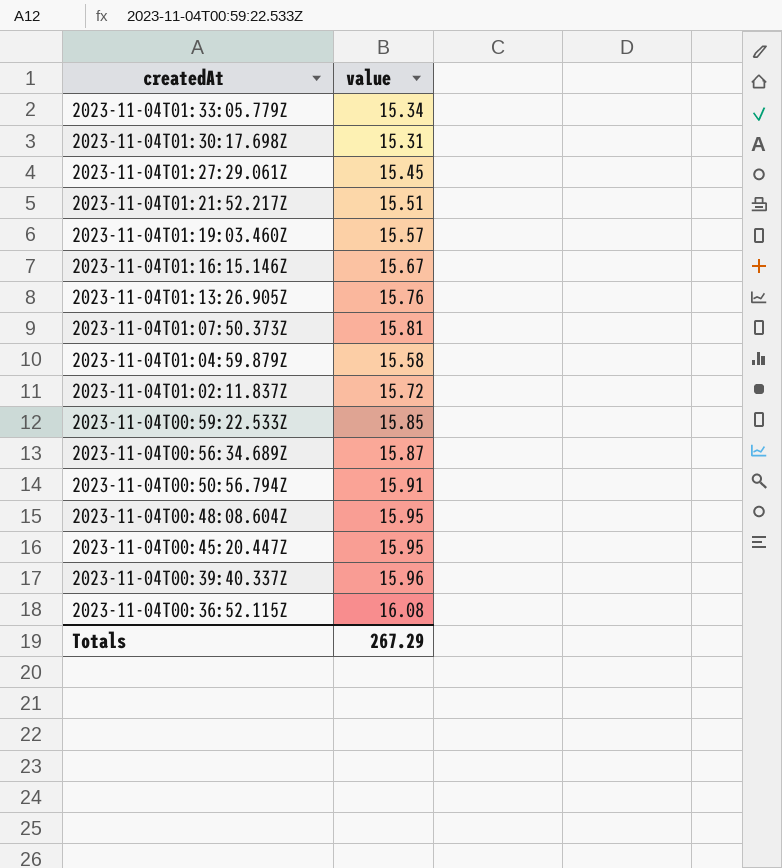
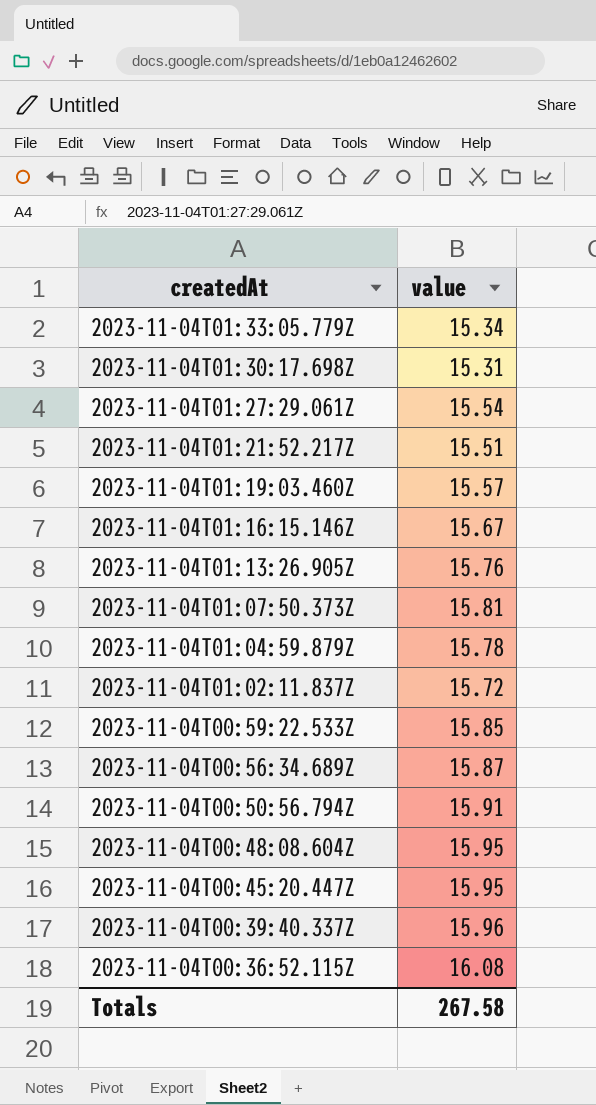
2023-11-04T01:27:29.061Z | value: 15.45 -> 15.54
2023-11-04T01:04:59.879Z | value: 15.58 -> 15.78
Totals | value: 267.29 -> 267.58

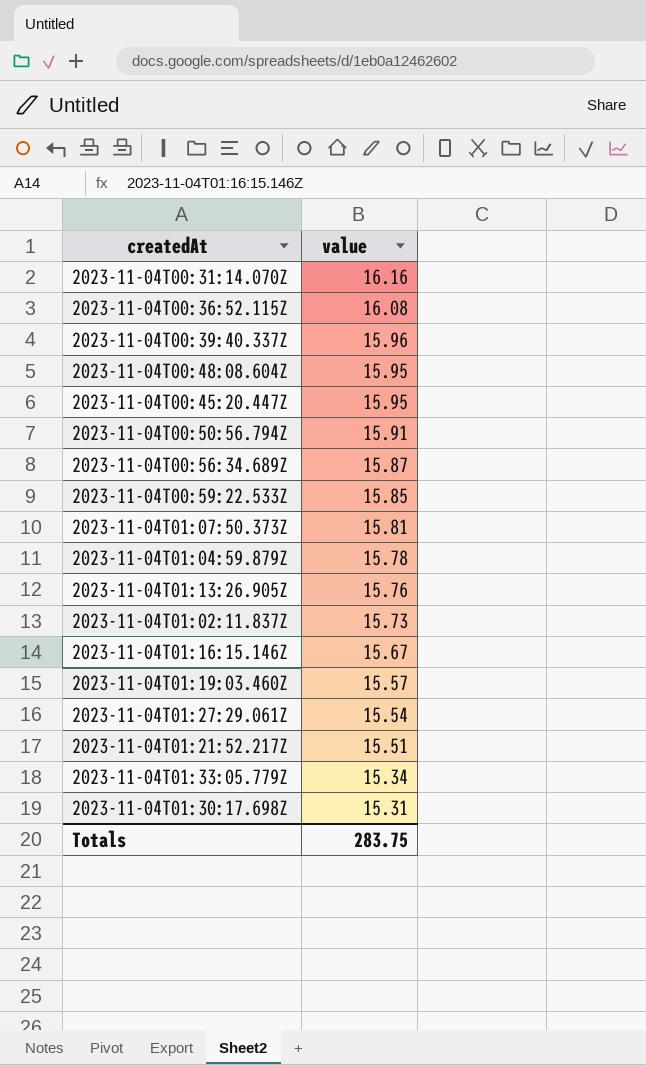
row order: createdAt descending -> value descending
row 2023-11-04T00:31:14.070Z: none -> 16.16
2023-11-04T01:02:11.837Z | value: 15.72 -> 15.73
Totals | value: 267.58 -> 283.75

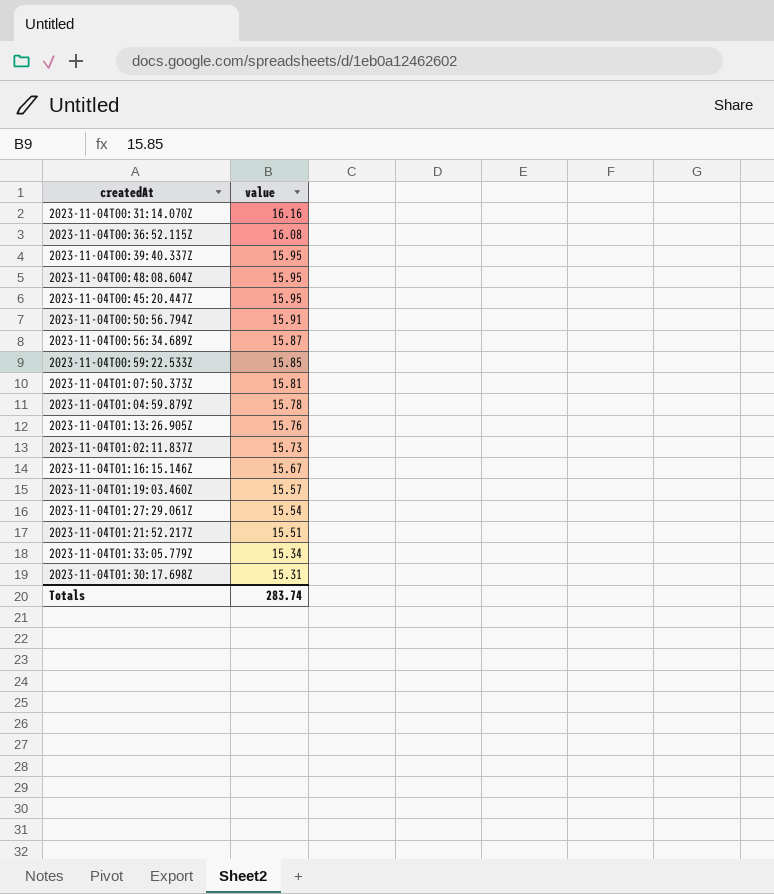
2023-11-04T00:39:40.337Z | value: 15.96 -> 15.95
Totals | value: 283.75 -> 283.74

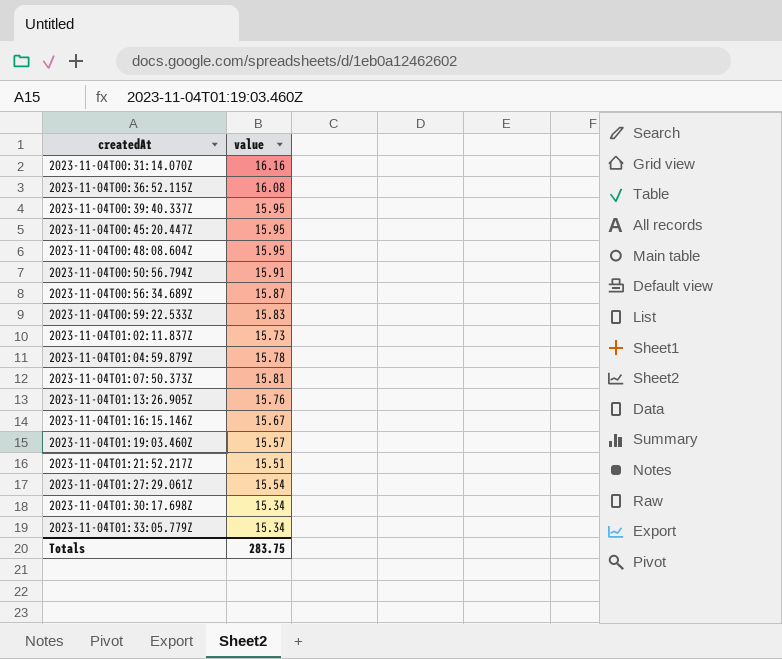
row order: value descending -> createdAt ascending
2023-11-04T00:59:22.533Z | value: 15.85 -> 15.83
2023-11-04T01:30:17.698Z | value: 15.31 -> 15.34
Totals | value: 283.74 -> 283.75

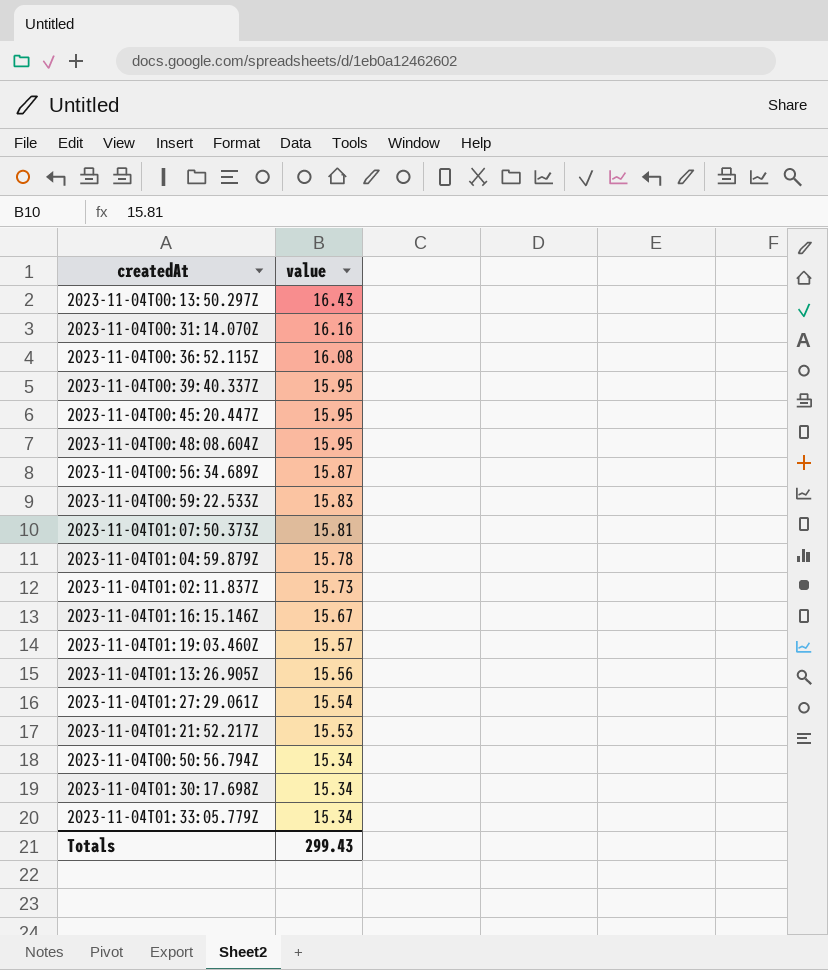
row order: createdAt ascending -> value descending
row 2023-11-04T00:13:50.297Z: none -> 16.43
2023-11-04T01:13:26.905Z | value: 15.76 -> 15.56
2023-11-04T01:21:52.217Z | value: 15.51 -> 15.53
2023-11-04T00:50:56.794Z | value: 15.91 -> 15.34
Totals | value: 283.75 -> 299.43

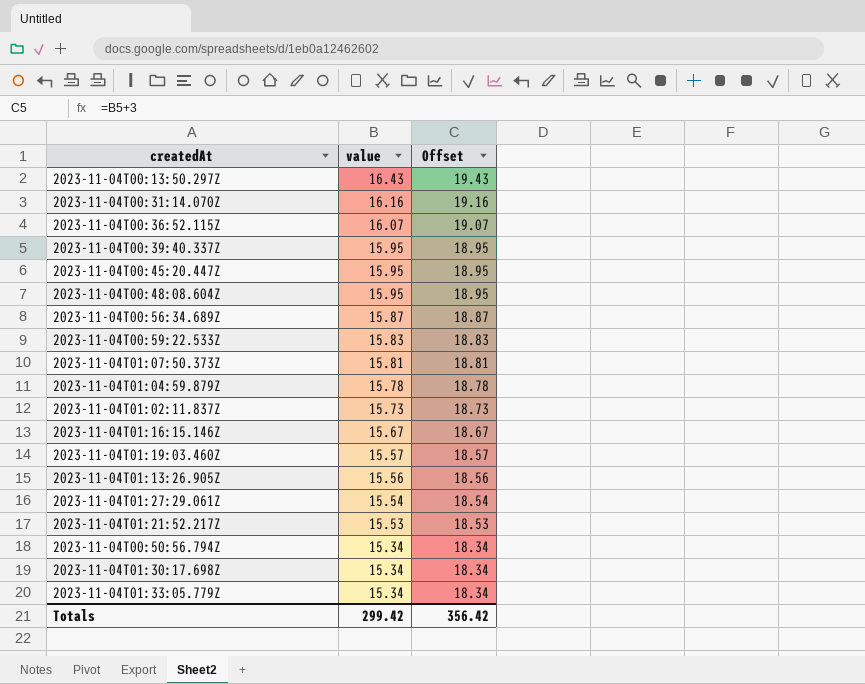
column Offset | formula: none -> [value] + 3
2023-11-04T00:36:52.115Z | value: 16.08 -> 16.07
Totals | value: 299.43 -> 299.42

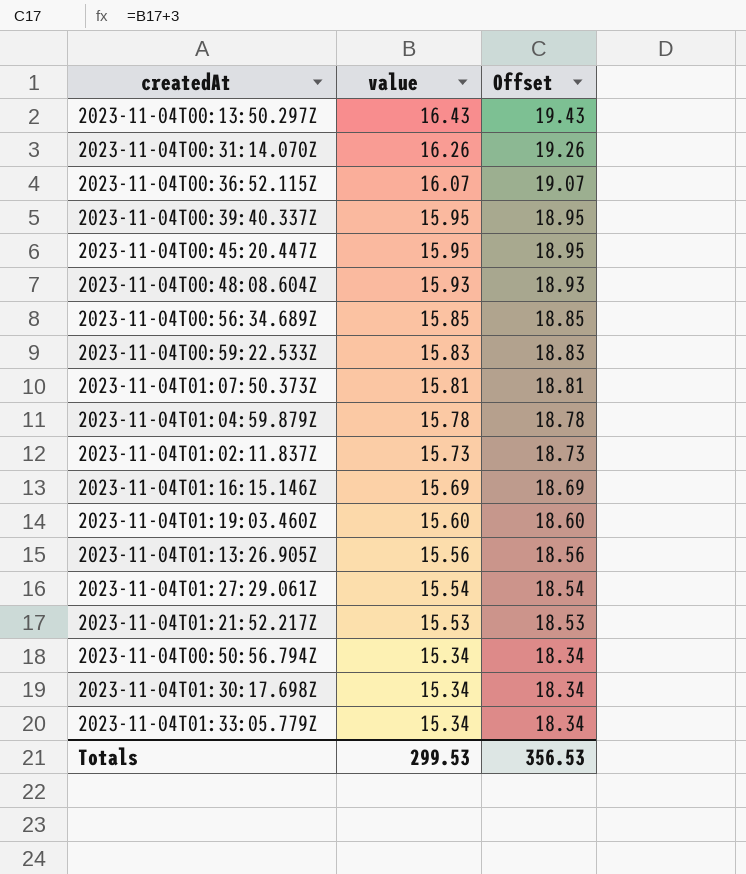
2023-11-04T00:31:14.070Z | value: 16.16 -> 16.26
2023-11-04T00:31:14.070Z | Offset: 19.16 -> 19.26
2023-11-04T00:48:08.604Z | value: 15.95 -> 15.93
2023-11-04T00:48:08.604Z | Offset: 18.95 -> 18.93
2023-11-04T00:56:34.689Z | value: 15.87 -> 15.85
2023-11-04T00:56:34.689Z | Offset: 18.87 -> 18.85
2023-11-04T01:16:15.146Z | value: 15.67 -> 15.69
2023-11-04T01:16:15.146Z | Offset: 18.67 -> 18.69
2023-11-04T01:19:03.460Z | value: 15.57 -> 15.60
2023-11-04T01:19:03.460Z | Offset: 18.57 -> 18.60
Totals | value: 299.42 -> 299.53
Totals | Offset: 356.42 -> 356.53

